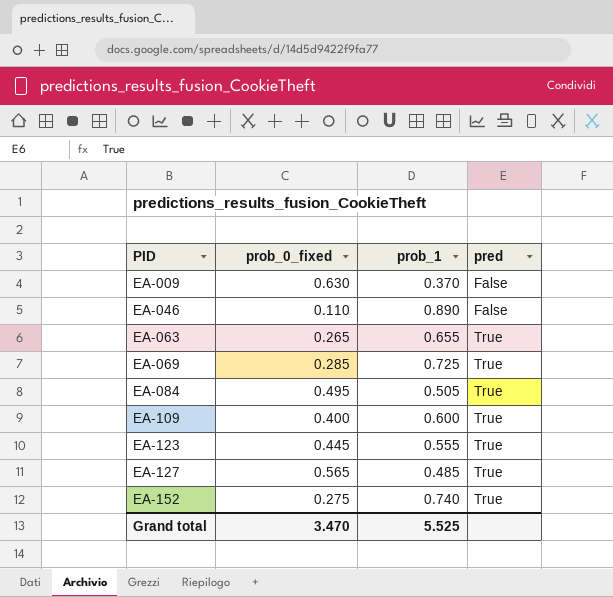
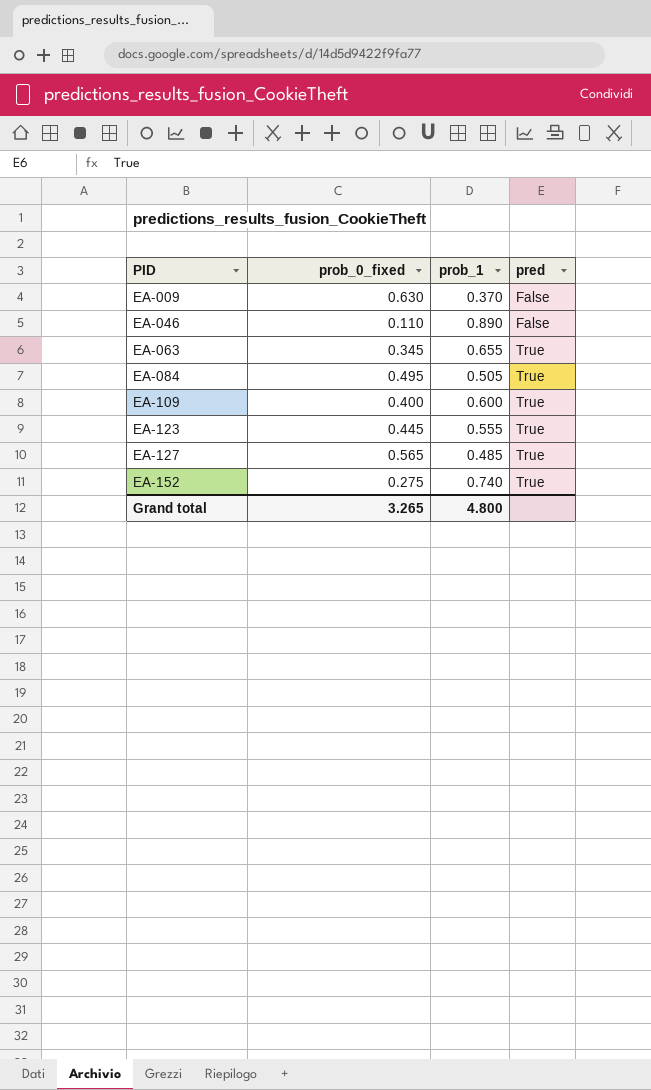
row EA-069: 0.285 | 0.725 | True -> none
EA-063 | prob_0_fixed: 0.265 -> 0.345
Grand total | prob_0_fixed: 3.470 -> 3.265
Grand total | prob_1: 5.525 -> 4.800

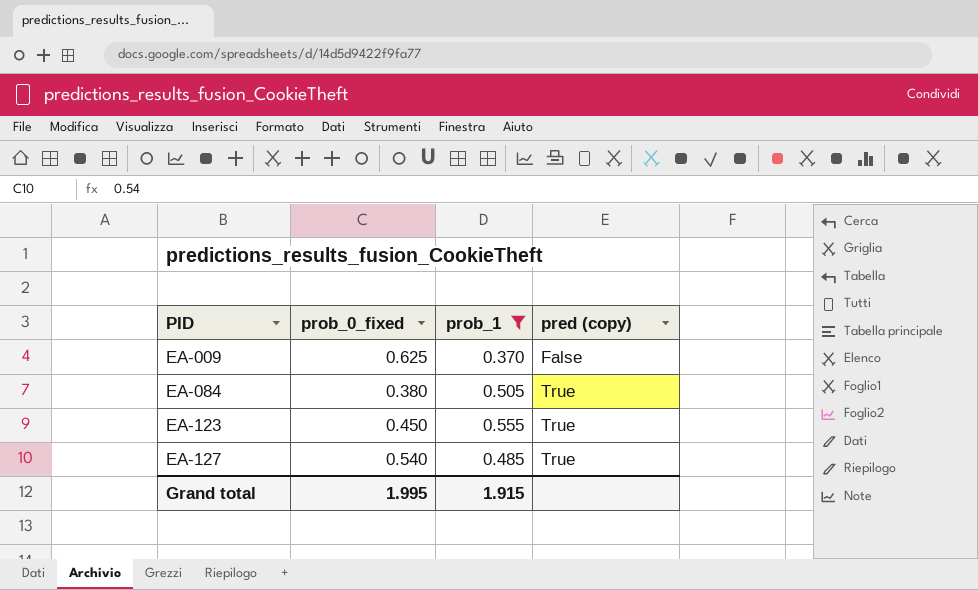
filter: none -> prob_1 <= 0.555
column name: pred -> pred (copy)
EA-009 | prob_0_fixed: 0.630 -> 0.625
EA-084 | prob_0_fixed: 0.495 -> 0.380
EA-123 | prob_0_fixed: 0.445 -> 0.450
EA-127 | prob_0_fixed: 0.565 -> 0.540
Grand total | prob_0_fixed: 3.265 -> 1.995
Grand total | prob_1: 4.800 -> 1.915

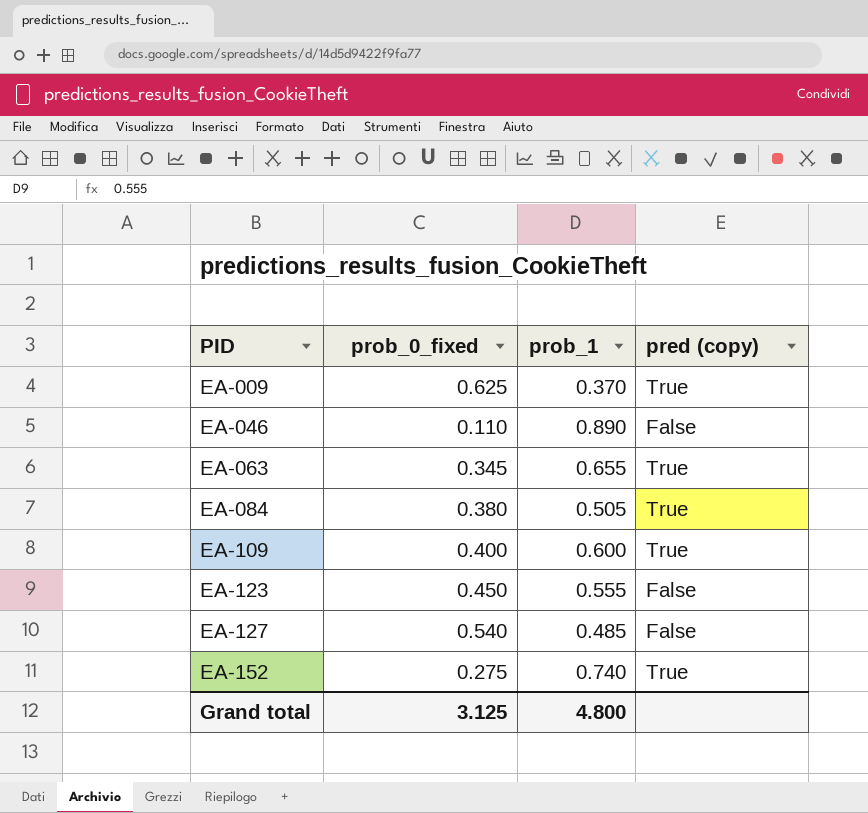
filter: prob_1 <= 0.555 -> none
EA-009 | pred (copy): False -> True
EA-123 | pred (copy): True -> False
EA-127 | pred (copy): True -> False
Grand total | prob_0_fixed: 1.995 -> 3.125
Grand total | prob_1: 1.915 -> 4.800

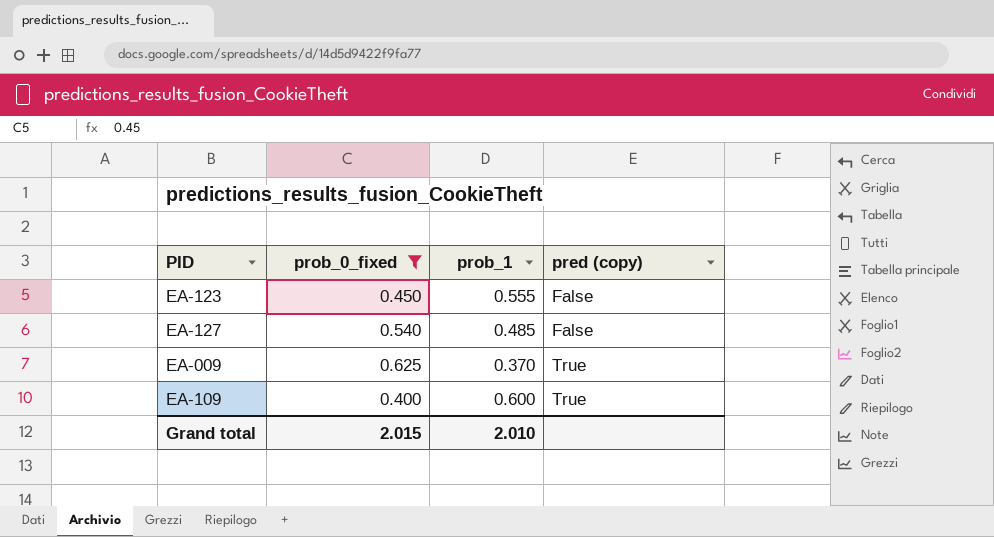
filter: none -> prob_0_fixed >= 0.400
row order: PID ascending -> pred (copy) ascending
Grand total | prob_0_fixed: 3.125 -> 2.015
Grand total | prob_1: 4.800 -> 2.010

